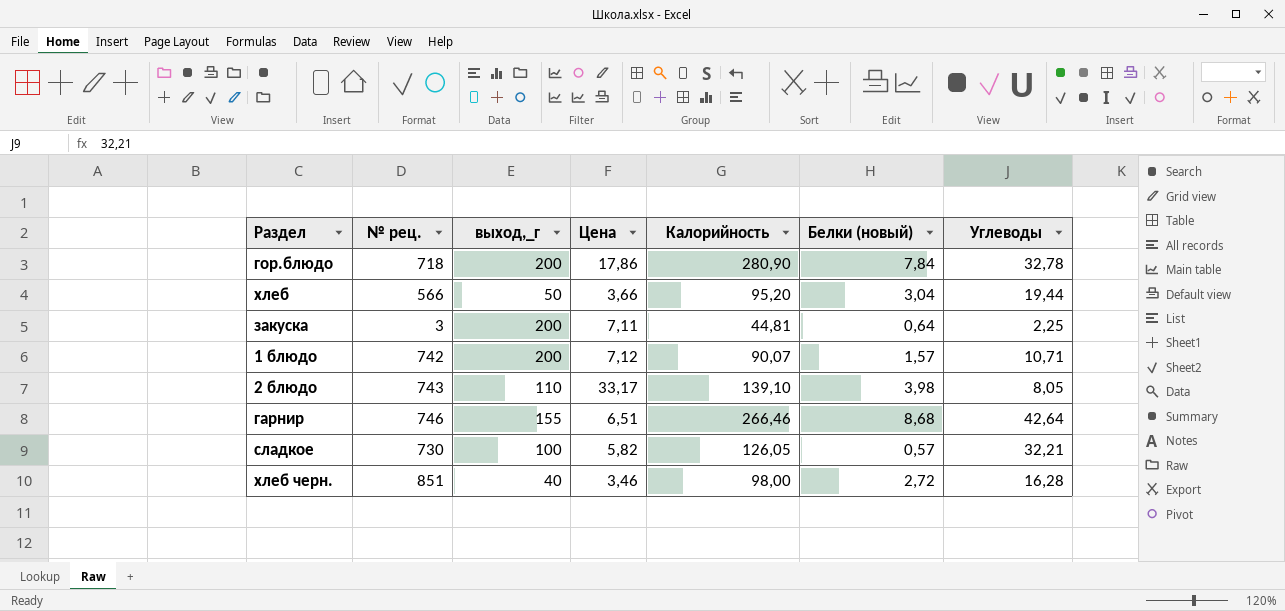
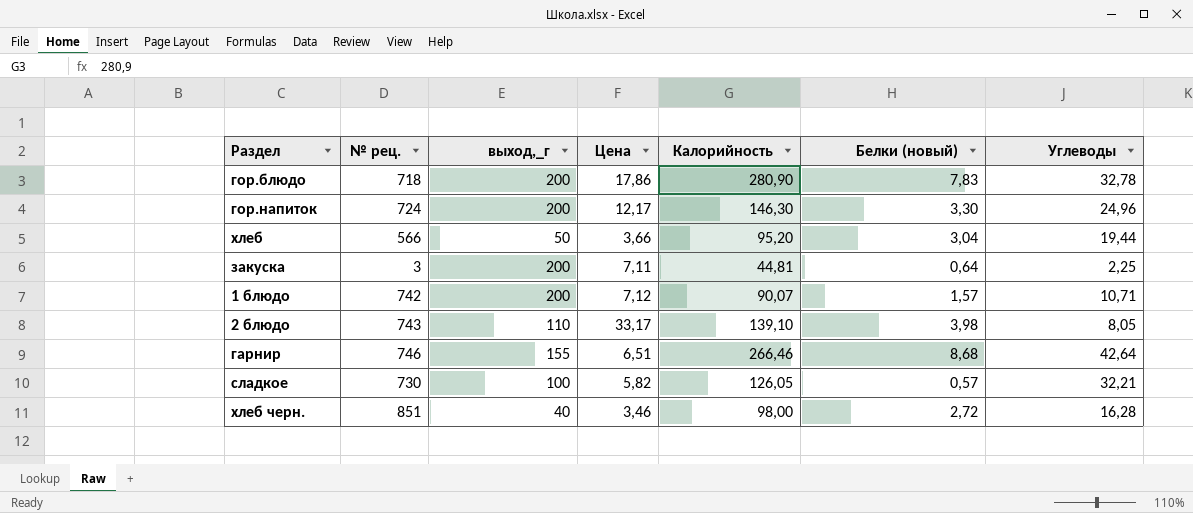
гор.блюдо | Белки (новый): 7,84 -> 7,83
row гор.напиток: none -> 724 | 200 | 12,17 | 146,30 | 3,30 | 24,96

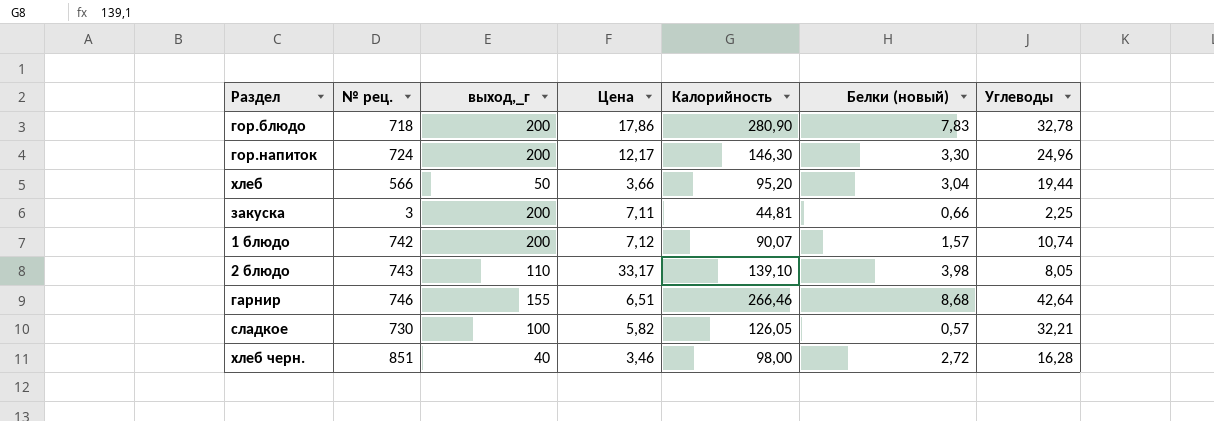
закуска | Белки (новый): 0,64 -> 0,66
1 блюдо | Углеводы: 10,71 -> 10,74

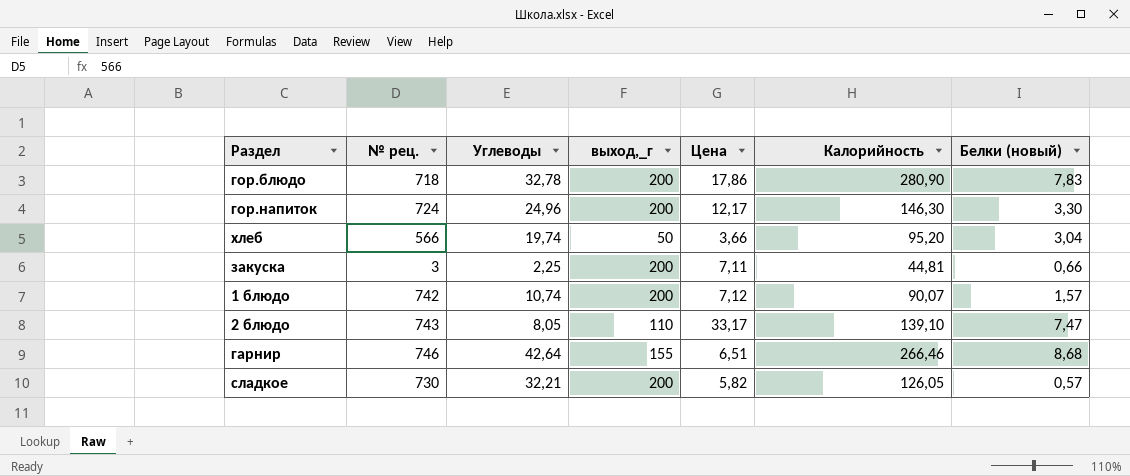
column Углеводы | position: 7 -> 3
row хлеб черн.: 851 | 40 | 3,46 | 98,00 | 2,72 | 16,28 -> none
хлеб | Углеводы: 19,44 -> 19,74
2 блюдо | Белки (новый): 3,98 -> 7,47
сладкое | выход,_г: 100 -> 200

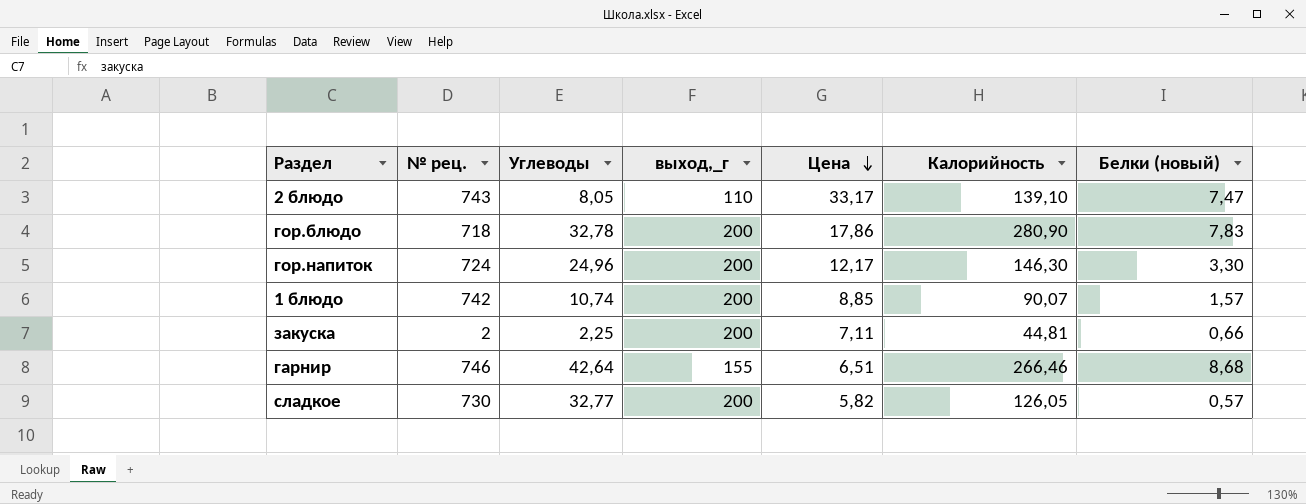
row order: none -> Цена descending
row хлеб: 566 | 19,74 | 50 | 3,66 | 95,20 | 3,04 -> none
1 блюдо | Цена: 7,12 -> 8,85
закуска | № рец.: 3 -> 2
сладкое | Углеводы: 32,21 -> 32,77

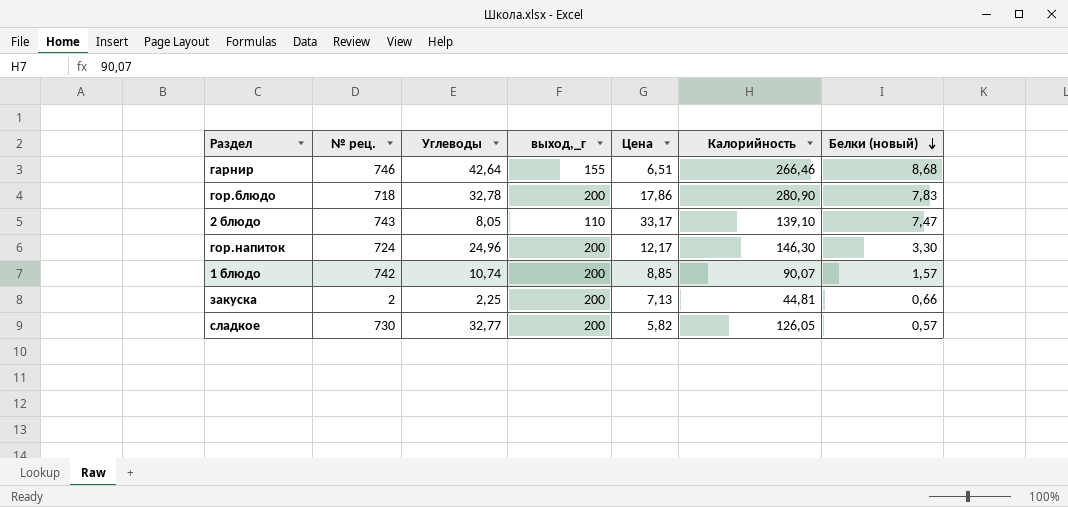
row order: Цена descending -> Белки (новый) descending
закуска | Цена: 7,11 -> 7,13

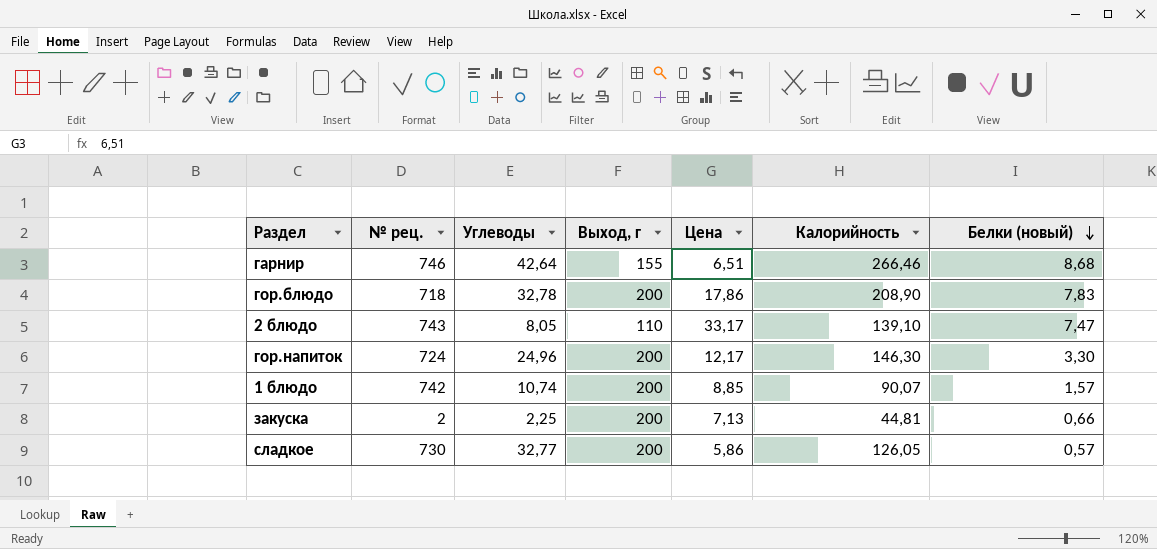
column name: выход,_г -> Выход, г
гор.блюдо | Калорийность: 280,90 -> 208,90
сладкое | Цена: 5,82 -> 5,86

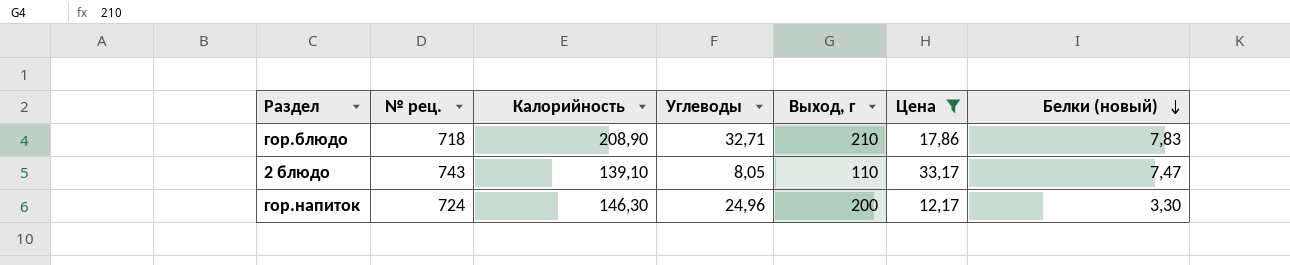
filter: none -> Цена >= 12,17
column Калорийность | position: 6 -> 3
гор.блюдо | Углеводы: 32,78 -> 32,71
гор.блюдо | Выход, г: 200 -> 210

